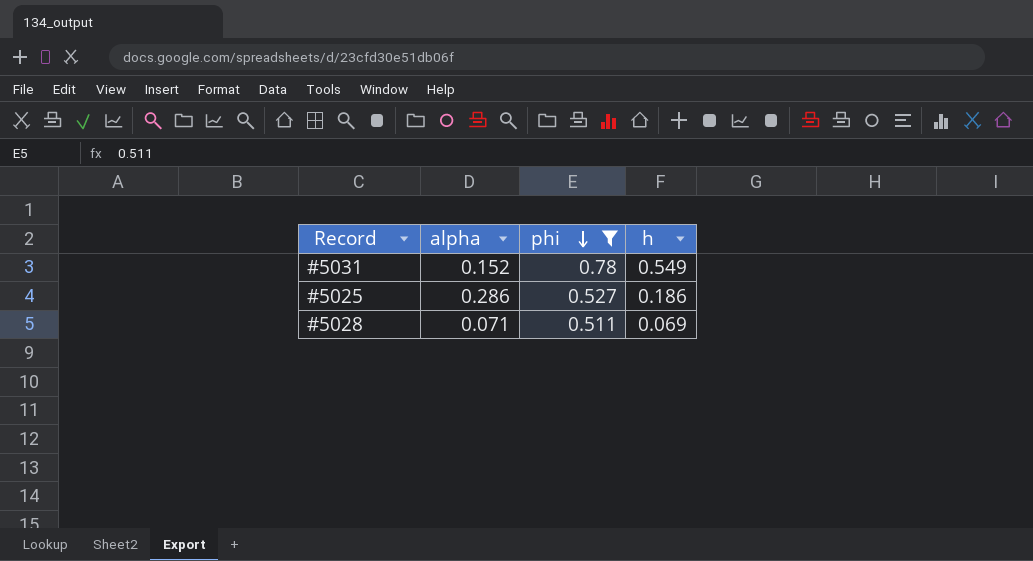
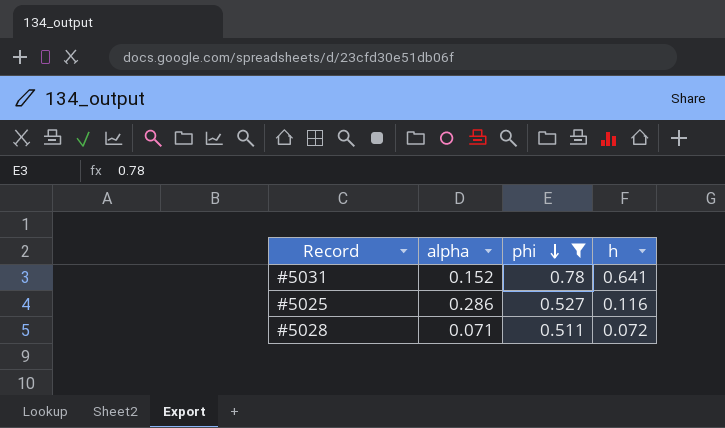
#5031 | h: 0.549 -> 0.641
#5025 | h: 0.186 -> 0.116
#5028 | h: 0.069 -> 0.072

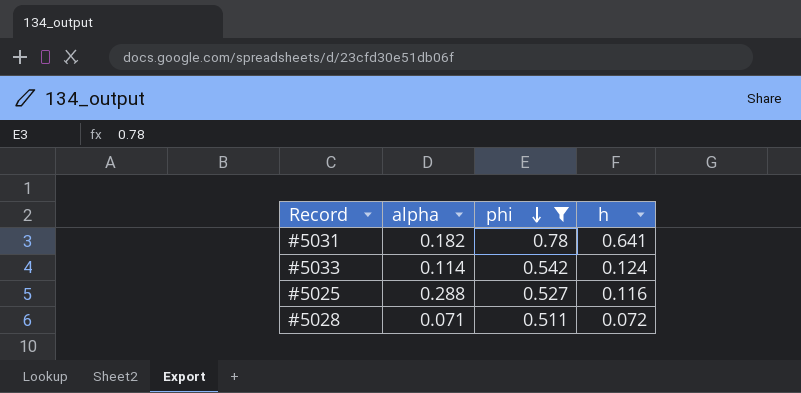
#5031 | alpha: 0.152 -> 0.182
row #5033: none -> 0.114 | 0.542 | 0.124
#5025 | alpha: 0.286 -> 0.288

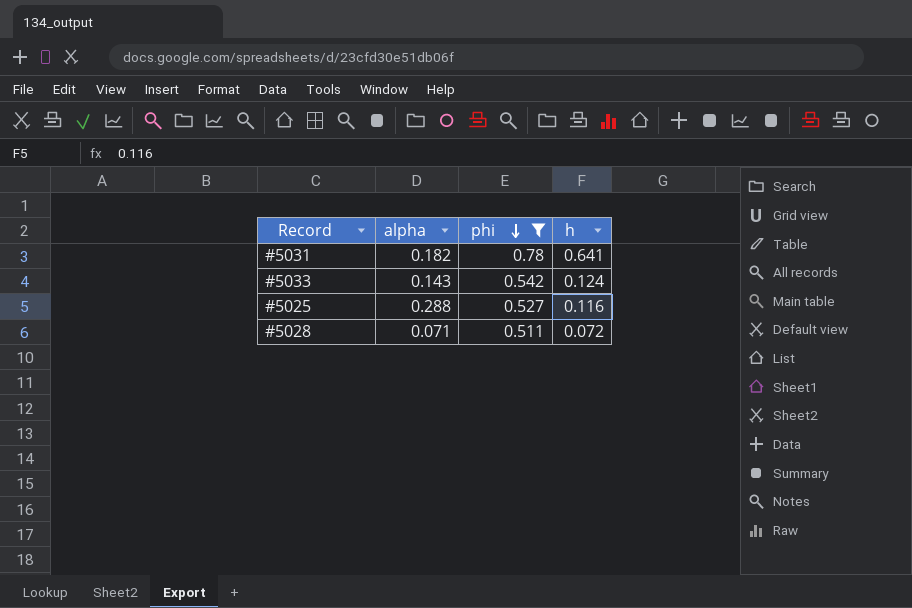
#5033 | alpha: 0.114 -> 0.143

